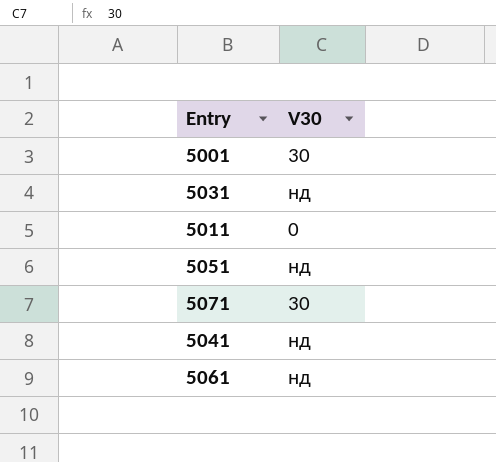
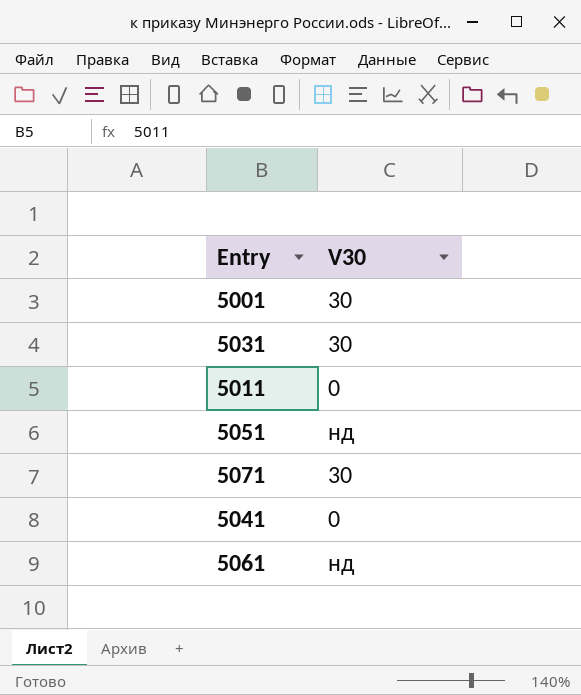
5031 | V30: нд -> 30
5041 | V30: нд -> 0

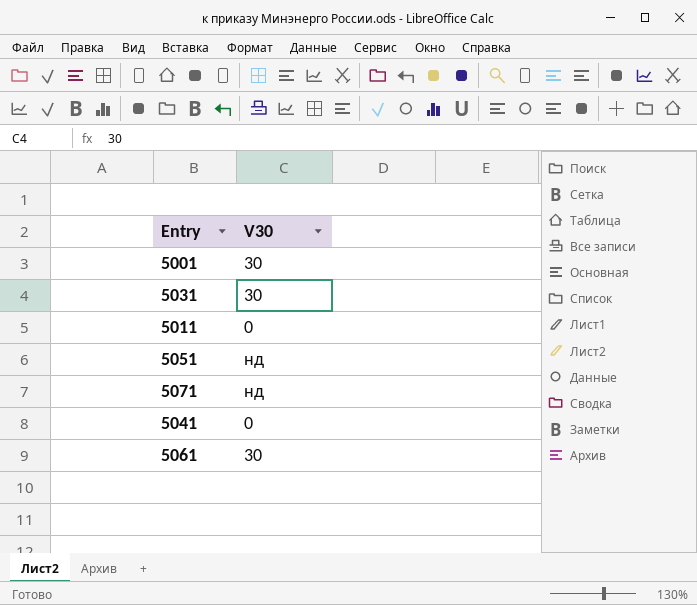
5071 | V30: 30 -> нд
5061 | V30: нд -> 30

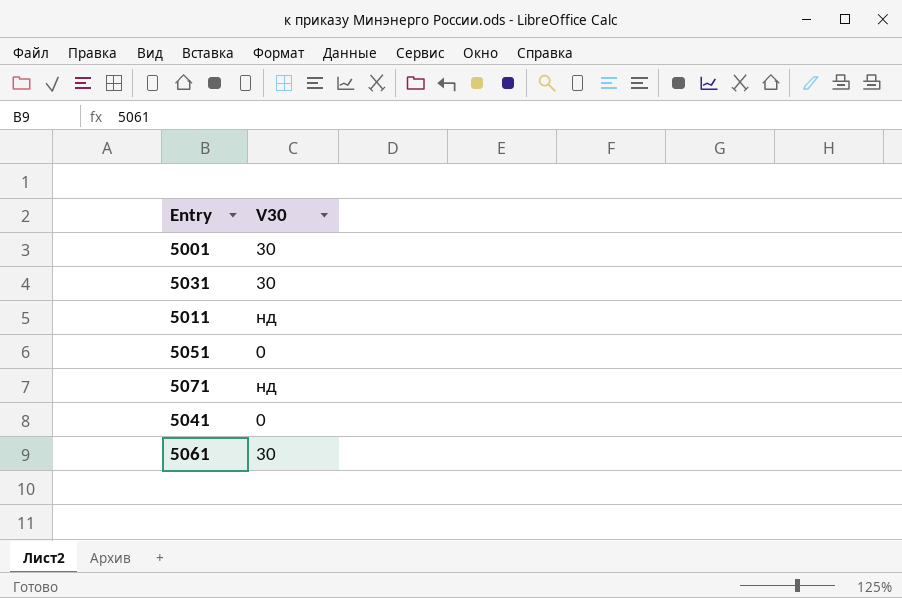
5011 | V30: 0 -> нд
5051 | V30: нд -> 0

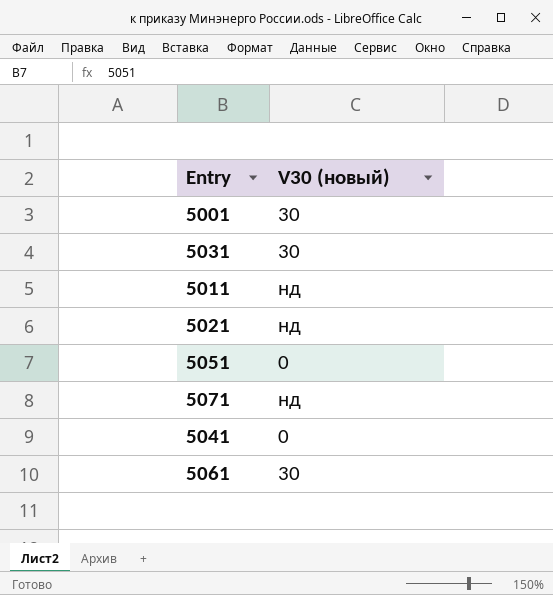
column name: V30 -> V30 (новый)
row 5021: none -> нд

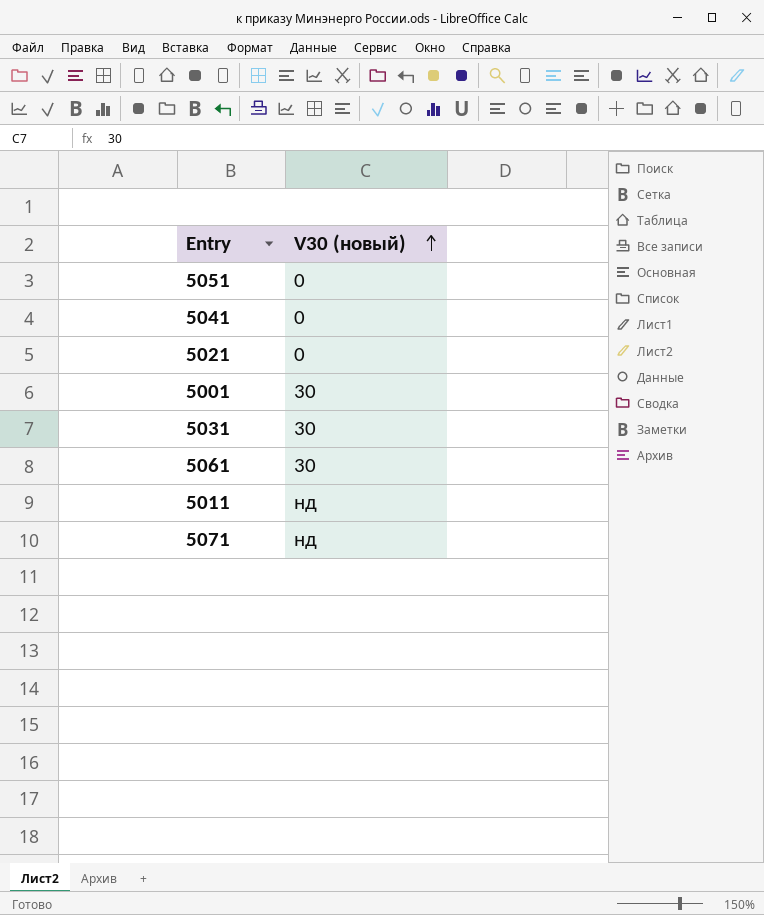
row order: none -> V30 (новый) ascending
5021 | V30 (новый): нд -> 0

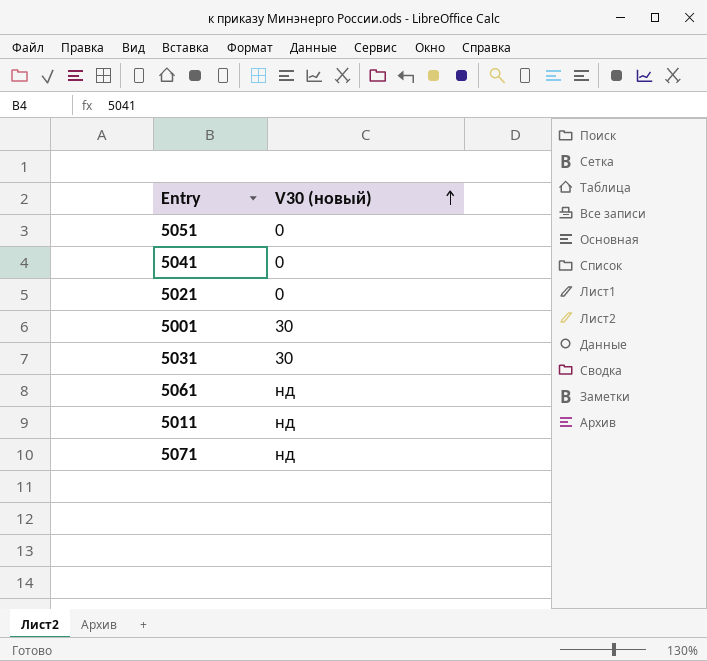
5061 | V30 (новый): 30 -> нд

